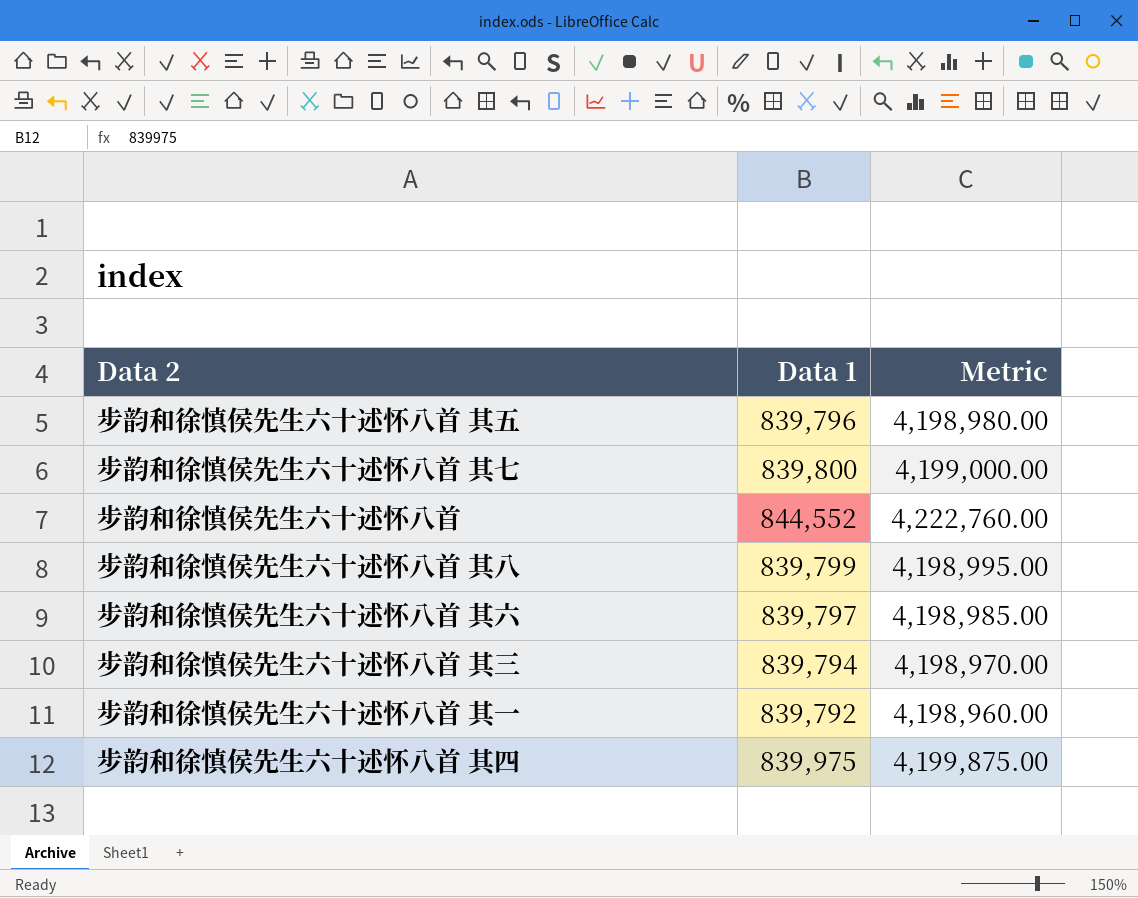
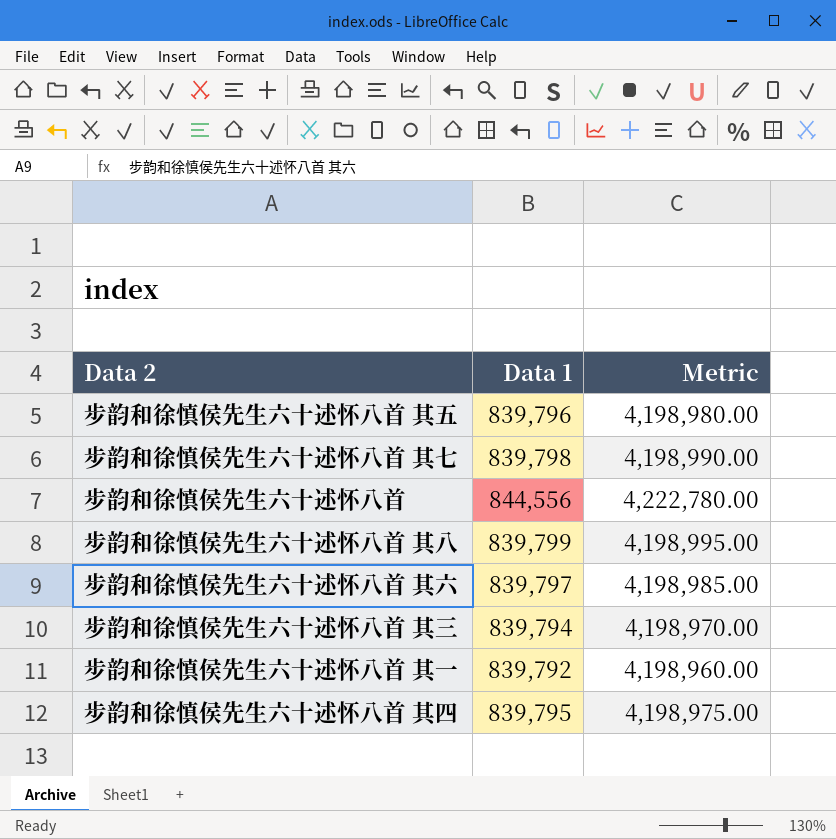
步韵和徐慎侯先生六十述怀八首 其七 | Data 1: 839,800 -> 839,798
步韵和徐慎侯先生六十述怀八首 其七 | Metric: 4,199,000.00 -> 4,198,990.00
步韵和徐慎侯先生六十述怀八首 | Data 1: 844,552 -> 844,556
步韵和徐慎侯先生六十述怀八首 | Metric: 4,222,760.00 -> 4,222,780.00
步韵和徐慎侯先生六十述怀八首 其四 | Data 1: 839,975 -> 839,795
步韵和徐慎侯先生六十述怀八首 其四 | Metric: 4,199,875.00 -> 4,198,975.00

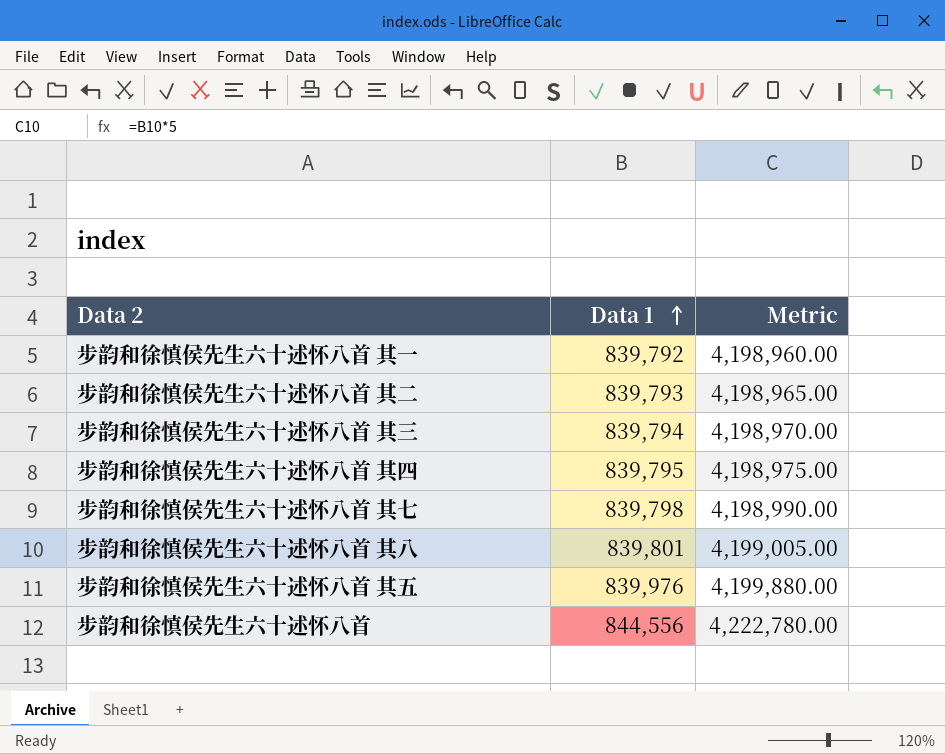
row order: none -> Data 1 ascending
row 步韵和徐慎侯先生六十述怀八首 其六: 839,797 | 4,198,985.00 -> none
row 步韵和徐慎侯先生六十述怀八首 其二: none -> 839,793 | 4,198,965.00
步韵和徐慎侯先生六十述怀八首 其八 | Data 1: 839,799 -> 839,801
步韵和徐慎侯先生六十述怀八首 其八 | Metric: 4,198,995.00 -> 4,199,005.00
步韵和徐慎侯先生六十述怀八首 其五 | Data 1: 839,796 -> 839,976
步韵和徐慎侯先生六十述怀八首 其五 | Metric: 4,198,980.00 -> 4,199,880.00

